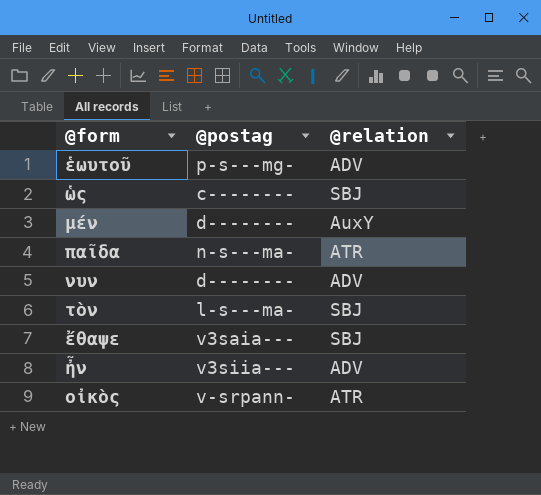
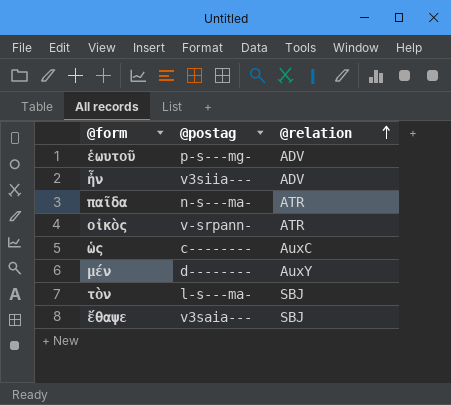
row order: none -> @relation ascending
row νυν: d-------- | ADV -> none
ὡς | @relation: SBJ -> AuxC

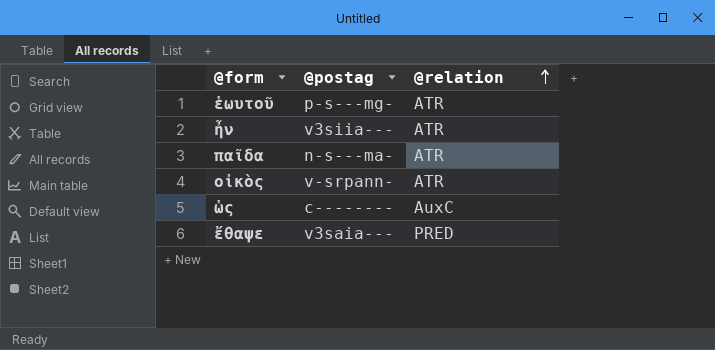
row μέν: d-------- | AuxY -> none
row τὸν: l-s---ma- | SBJ -> none
ἑωυτοῦ | @relation: ADV -> ATR
ἦν | @relation: ADV -> ATR
ἔθαψε | @relation: SBJ -> PRED

